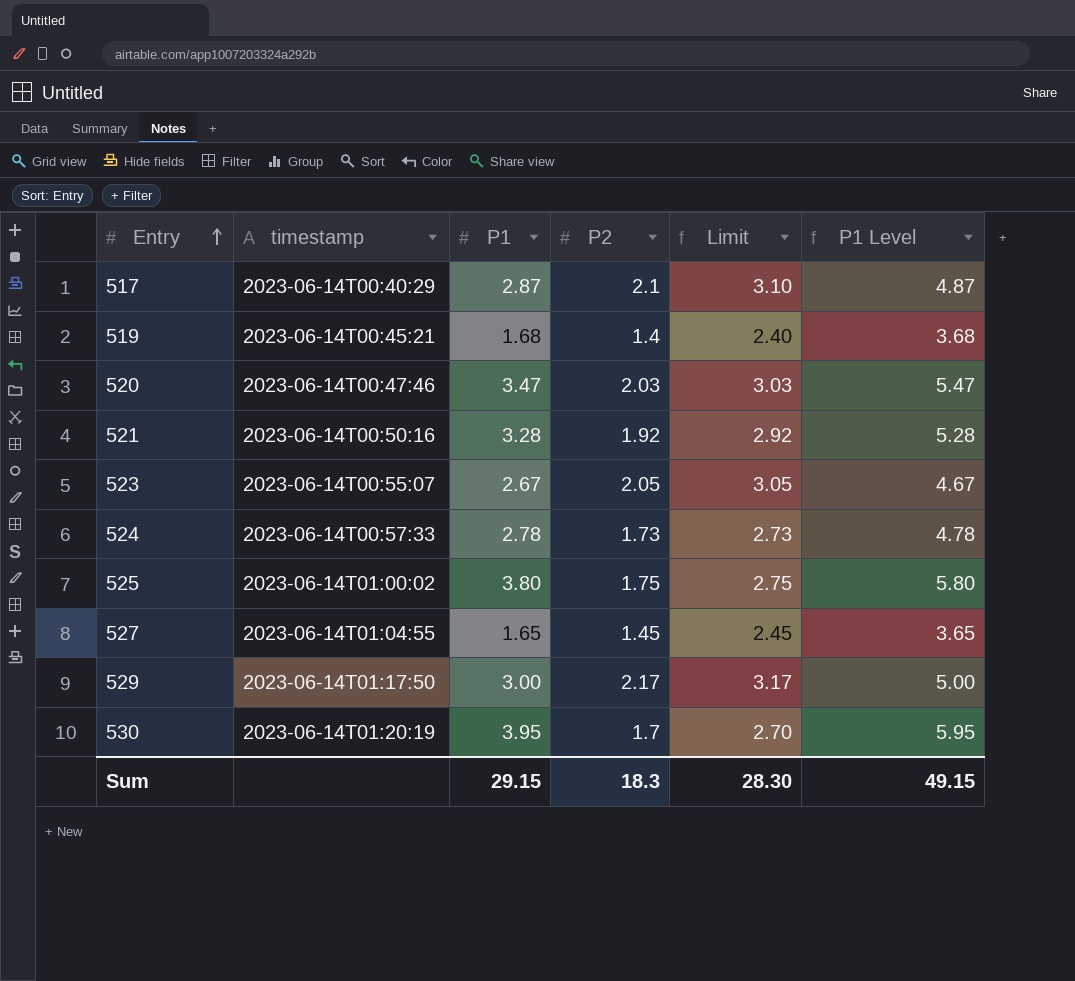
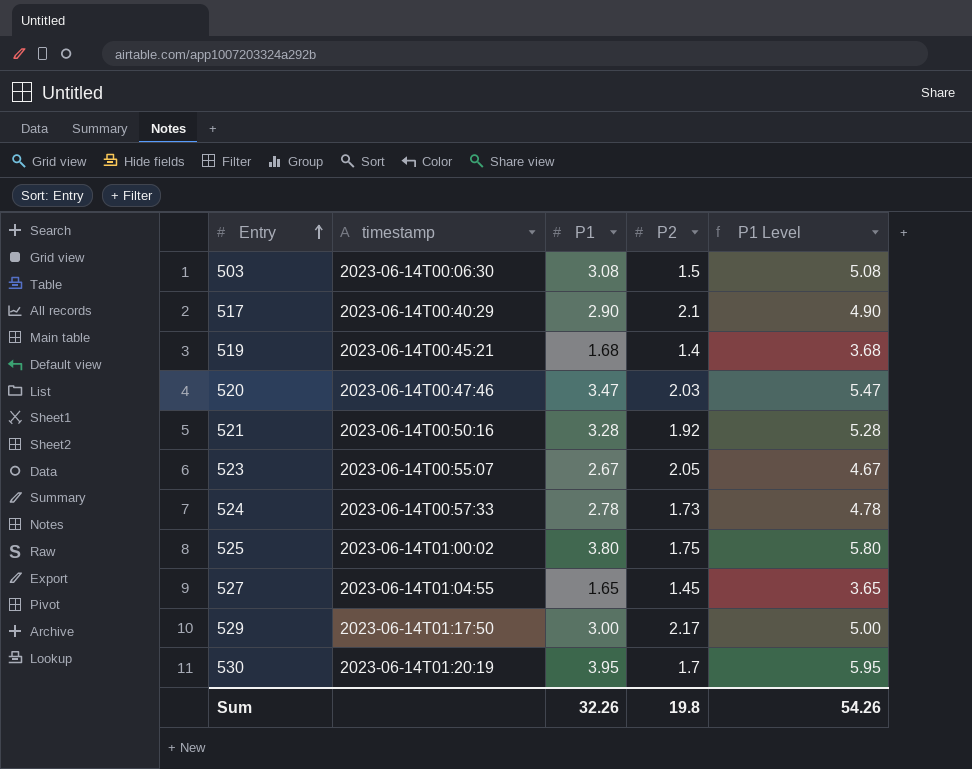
column Limit | formula: [P2] + 1 -> none
row 503: none -> 2023-06-14T00:06:30 | 3.08 | 1.5 | 5.08
517 | P1: 2.87 -> 2.90
517 | P1 Level: 4.87 -> 4.90
Sum | P1: 29.15 -> 32.26
Sum | P2: 18.3 -> 19.8
Sum | P1 Level: 49.15 -> 54.26

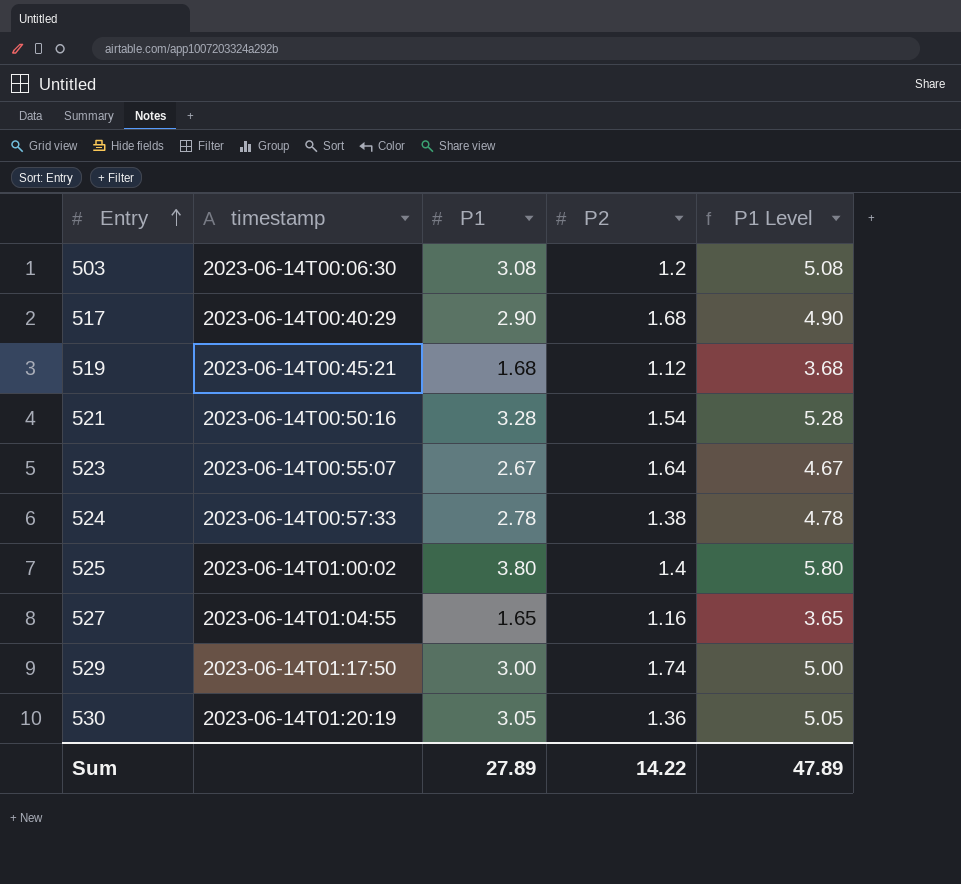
row 520: 2023-06-14T00:47:46 | 3.47 | 2.03 | 5.47 -> none
503 | P2: 1.5 -> 1.2
517 | P2: 2.1 -> 1.68
519 | P2: 1.4 -> 1.12
521 | P2: 1.92 -> 1.54
523 | P2: 2.05 -> 1.64
524 | P2: 1.73 -> 1.38
525 | P2: 1.75 -> 1.4
527 | P2: 1.45 -> 1.16
529 | P2: 2.17 -> 1.74
530 | P1: 3.95 -> 3.05
530 | P2: 1.7 -> 1.36
530 | P1 Level: 5.95 -> 5.05
Sum | P1: 32.26 -> 27.89
Sum | P2: 19.8 -> 14.22
Sum | P1 Level: 54.26 -> 47.89

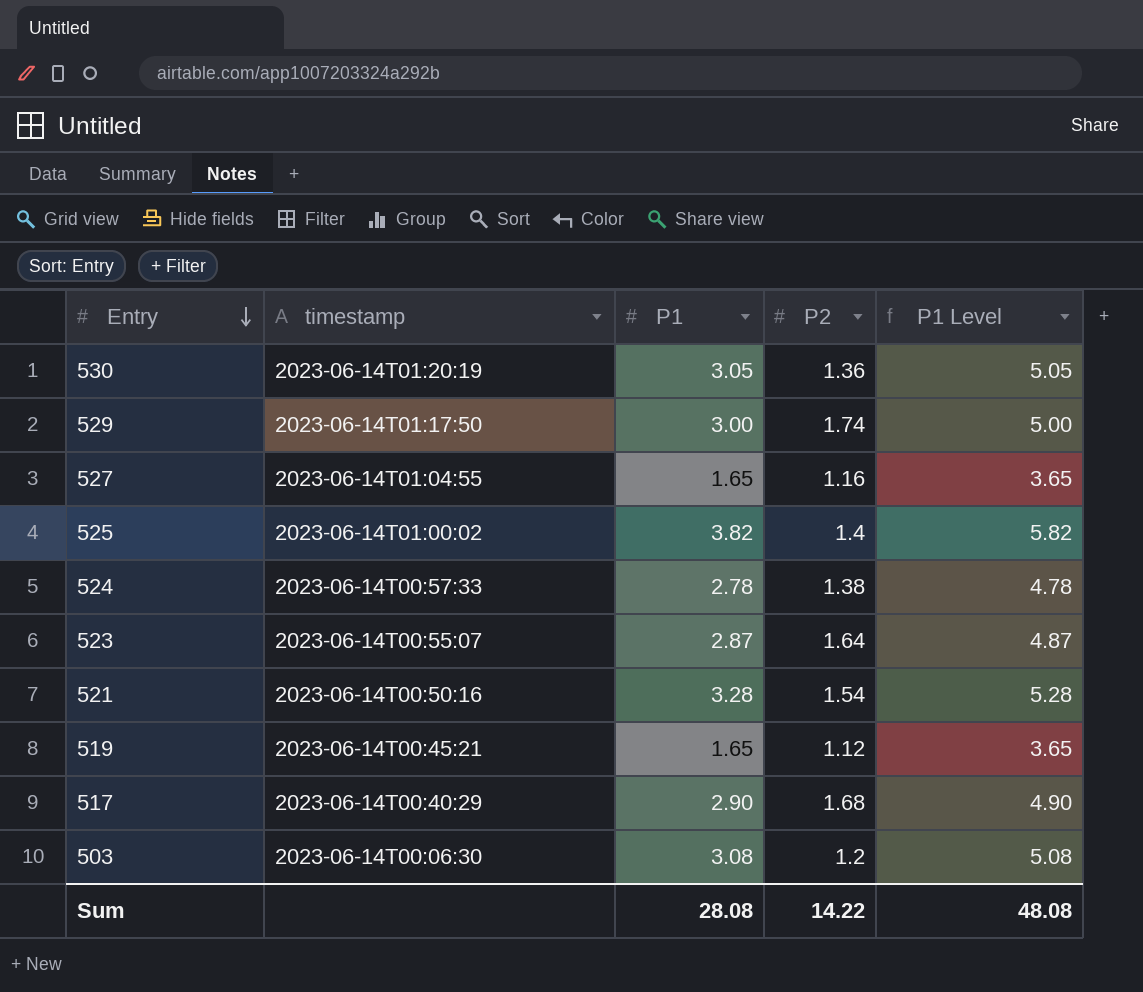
row order: Entry ascending -> Entry descending
525 | P1: 3.80 -> 3.82
525 | P1 Level: 5.80 -> 5.82
523 | P1: 2.67 -> 2.87
523 | P1 Level: 4.67 -> 4.87
519 | P1: 1.68 -> 1.65
519 | P1 Level: 3.68 -> 3.65
Sum | P1: 27.89 -> 28.08
Sum | P1 Level: 47.89 -> 48.08

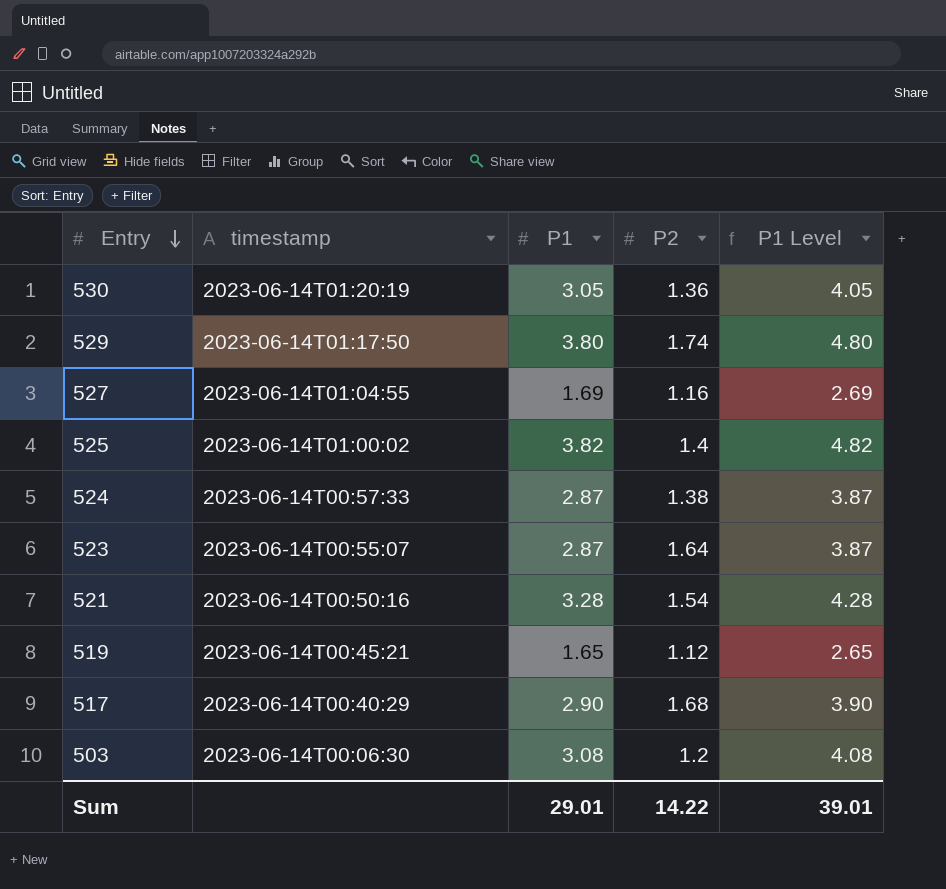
column P1 Level | formula: [P1] + 2 -> [P1] + 1
529 | P1: 3.00 -> 3.80
527 | P1: 1.65 -> 1.69
524 | P1: 2.78 -> 2.87
Sum | P1: 28.08 -> 29.01
Sum | P1 Level: 48.08 -> 39.01

